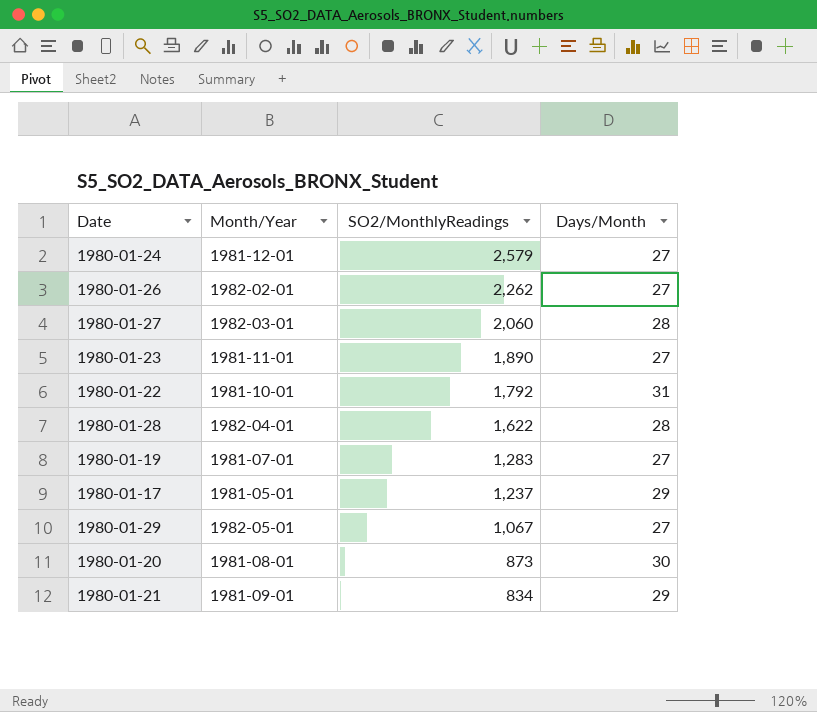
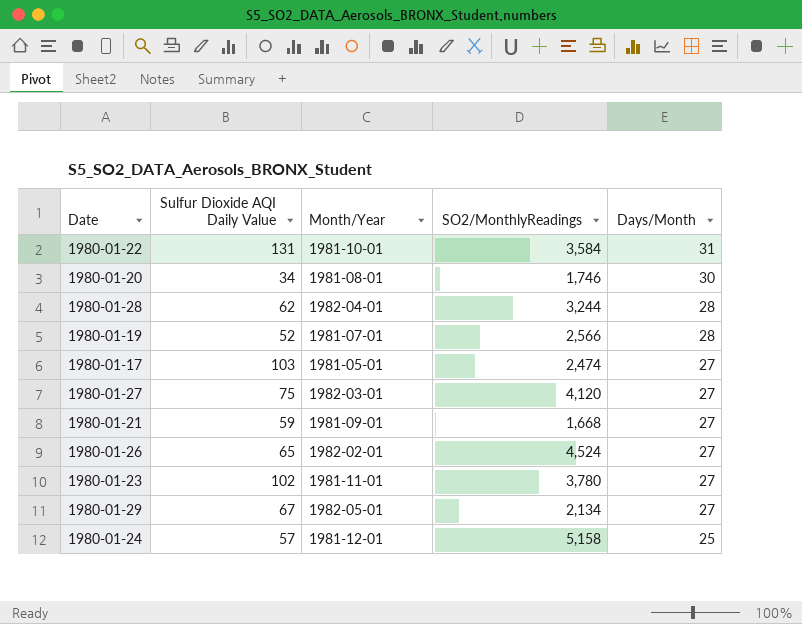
row order: SO2/MonthlyReadings descending -> Days/Month descending
column Sulfur Dioxide AQI Daily Value | position: none -> 2
1980-01-22 | SO2/MonthlyReadings: 1,792 -> 3,584
1980-01-20 | SO2/MonthlyReadings: 873 -> 1,746
1980-01-28 | SO2/MonthlyReadings: 1,622 -> 3,244
1980-01-19 | SO2/MonthlyReadings: 1,283 -> 2,566
1980-01-19 | Days/Month: 27 -> 28
1980-01-17 | SO2/MonthlyReadings: 1,237 -> 2,474
1980-01-17 | Days/Month: 29 -> 27
1980-01-27 | SO2/MonthlyReadings: 2,060 -> 4,120
1980-01-27 | Days/Month: 28 -> 27
1980-01-21 | SO2/MonthlyReadings: 834 -> 1,668
1980-01-21 | Days/Month: 29 -> 27
1980-01-26 | SO2/MonthlyReadings: 2,262 -> 4,524
1980-01-23 | SO2/MonthlyReadings: 1,890 -> 3,780
1980-01-29 | SO2/MonthlyReadings: 1,067 -> 2,134
1980-01-24 | SO2/MonthlyReadings: 2,579 -> 5,158
1980-01-24 | Days/Month: 27 -> 25

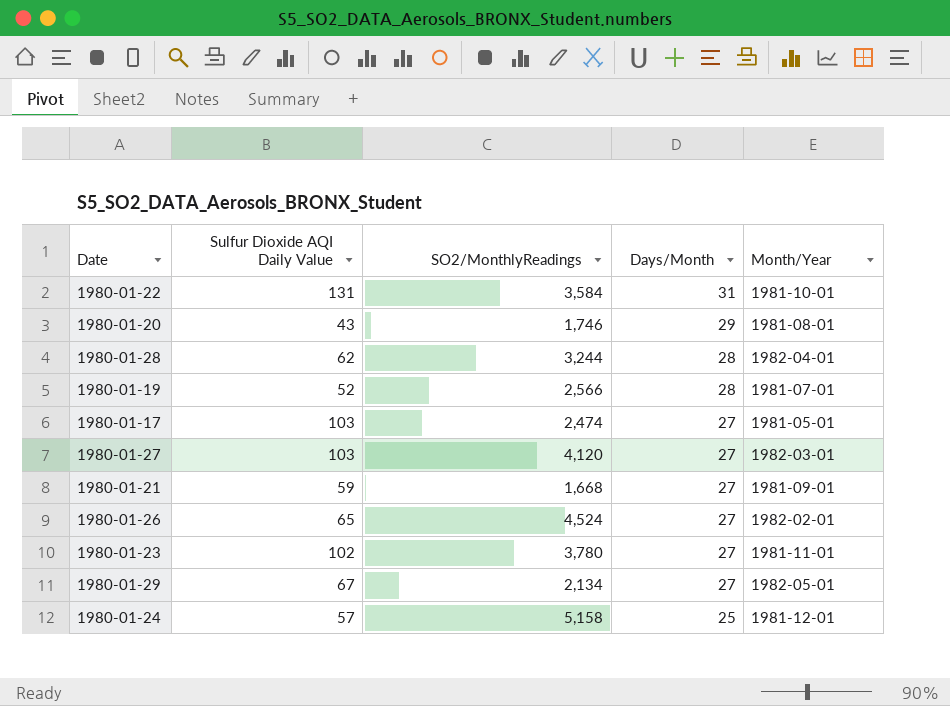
column Month/Year | position: 3 -> 5
1980-01-20 | Sulfur Dioxide AQI Daily Value: 34 -> 43
1980-01-20 | Days/Month: 30 -> 29
1980-01-27 | Sulfur Dioxide AQI Daily Value: 75 -> 103

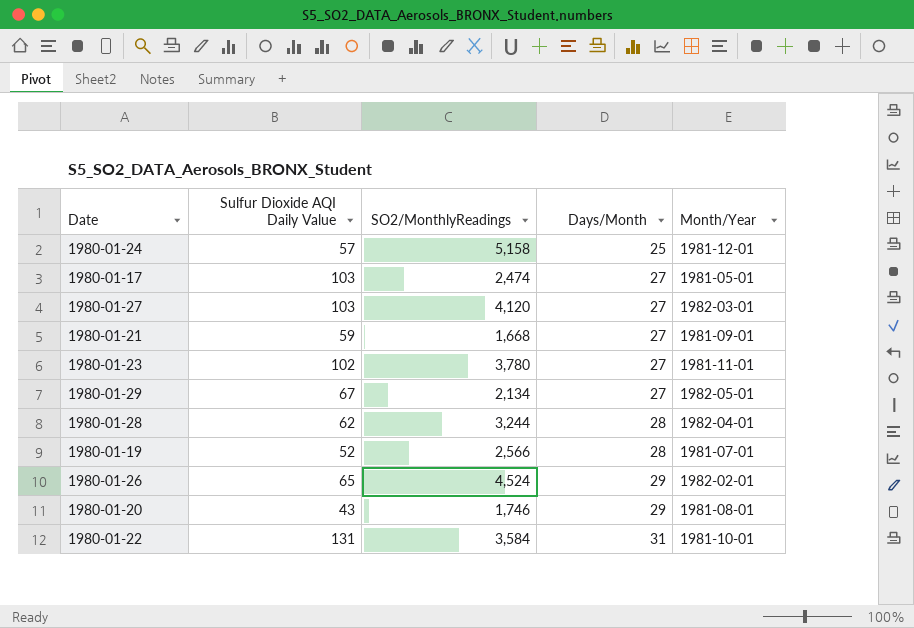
row order: Days/Month descending -> Days/Month ascending
1980-01-26 | Days/Month: 27 -> 29

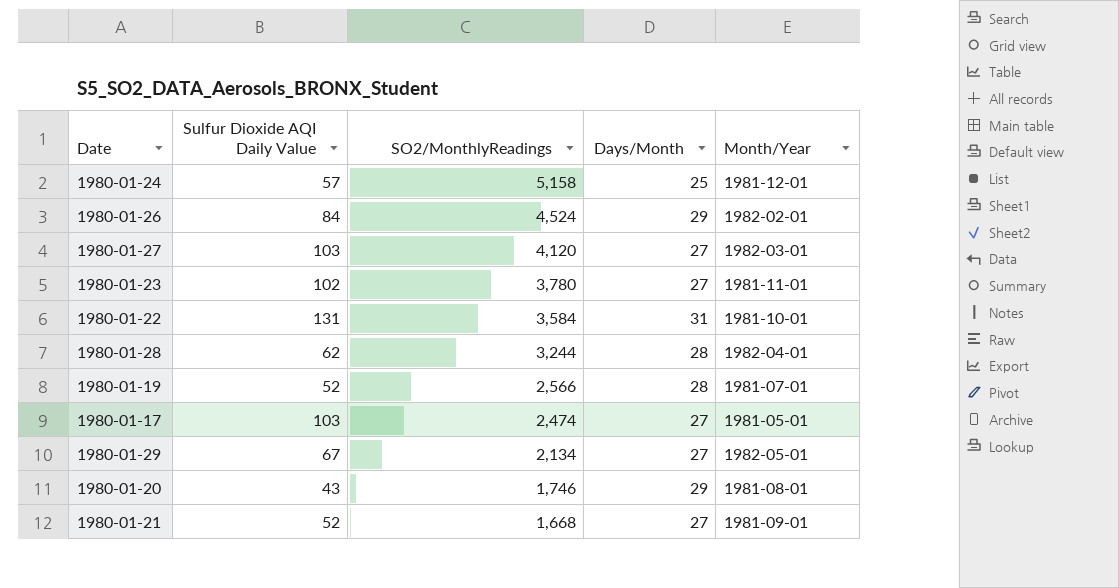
row order: Days/Month ascending -> SO2/MonthlyReadings descending
1980-01-26 | Sulfur Dioxide AQI Daily Value: 65 -> 84
1980-01-21 | Sulfur Dioxide AQI Daily Value: 59 -> 52

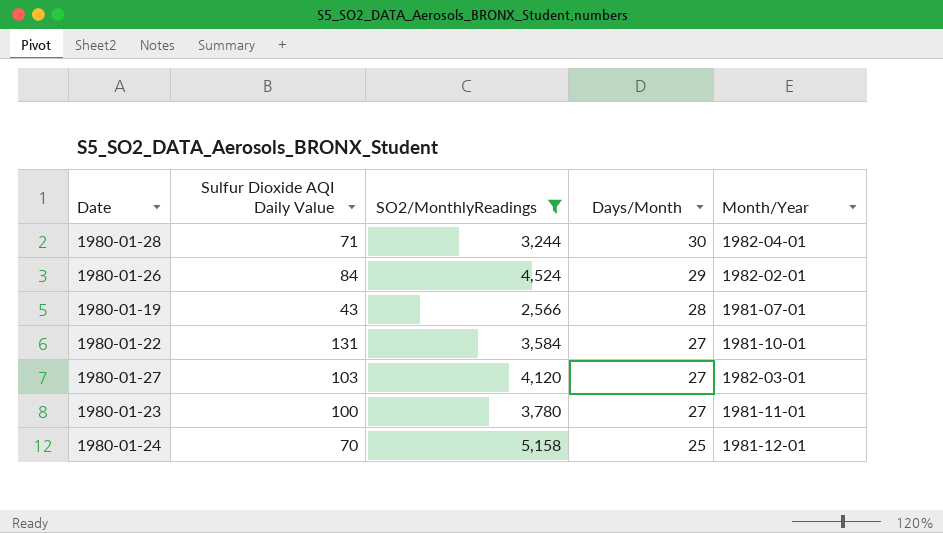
filter: none -> SO2/MonthlyReadings >= 2,566
row order: SO2/MonthlyReadings descending -> Days/Month descending
1980-01-28 | Sulfur Dioxide AQI Daily Value: 62 -> 71
1980-01-28 | Days/Month: 28 -> 30
1980-01-19 | Sulfur Dioxide AQI Daily Value: 52 -> 43
1980-01-22 | Days/Month: 31 -> 27
1980-01-23 | Sulfur Dioxide AQI Daily Value: 102 -> 100
1980-01-24 | Sulfur Dioxide AQI Daily Value: 57 -> 70

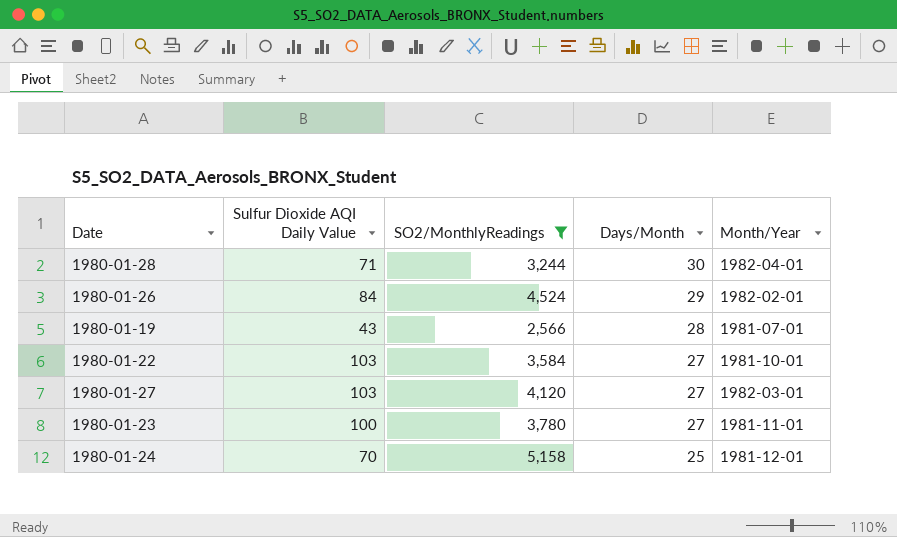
1980-01-22 | Sulfur Dioxide AQI Daily Value: 131 -> 103

